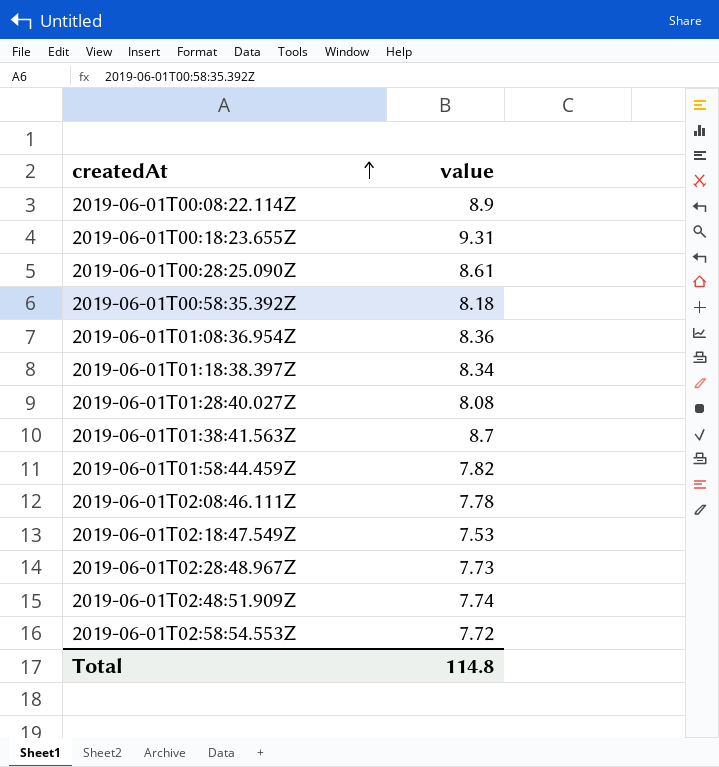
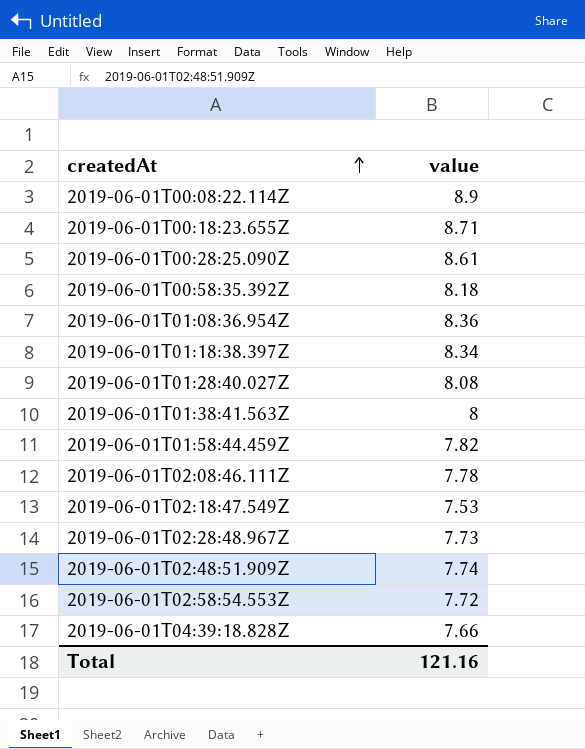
2019-06-01T00:18:23.655Z | value: 9.31 -> 8.71
2019-06-01T01:38:41.563Z | value: 8.7 -> 8
row 2019-06-01T04:39:18.828Z: none -> 7.66
Total | value: 114.8 -> 121.16

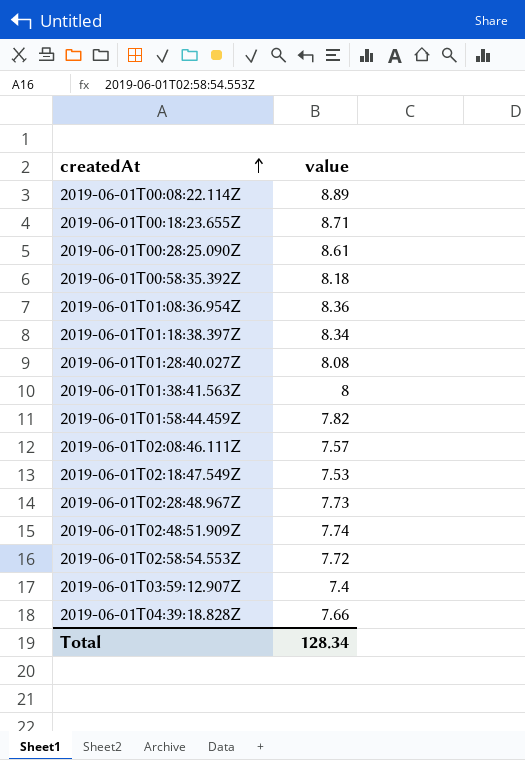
2019-06-01T00:08:22.114Z | value: 8.9 -> 8.89
2019-06-01T02:08:46.111Z | value: 7.78 -> 7.57
row 2019-06-01T03:59:12.907Z: none -> 7.4
Total | value: 121.16 -> 128.34

